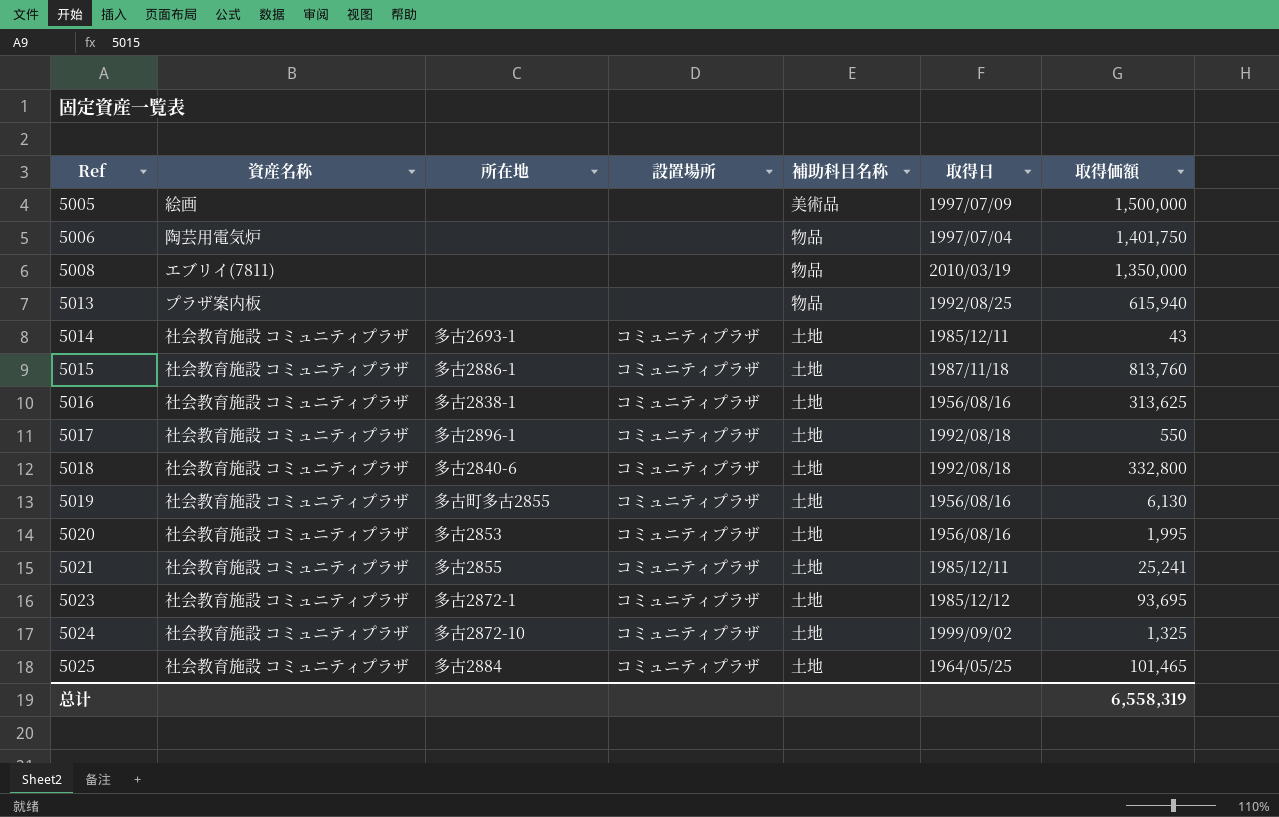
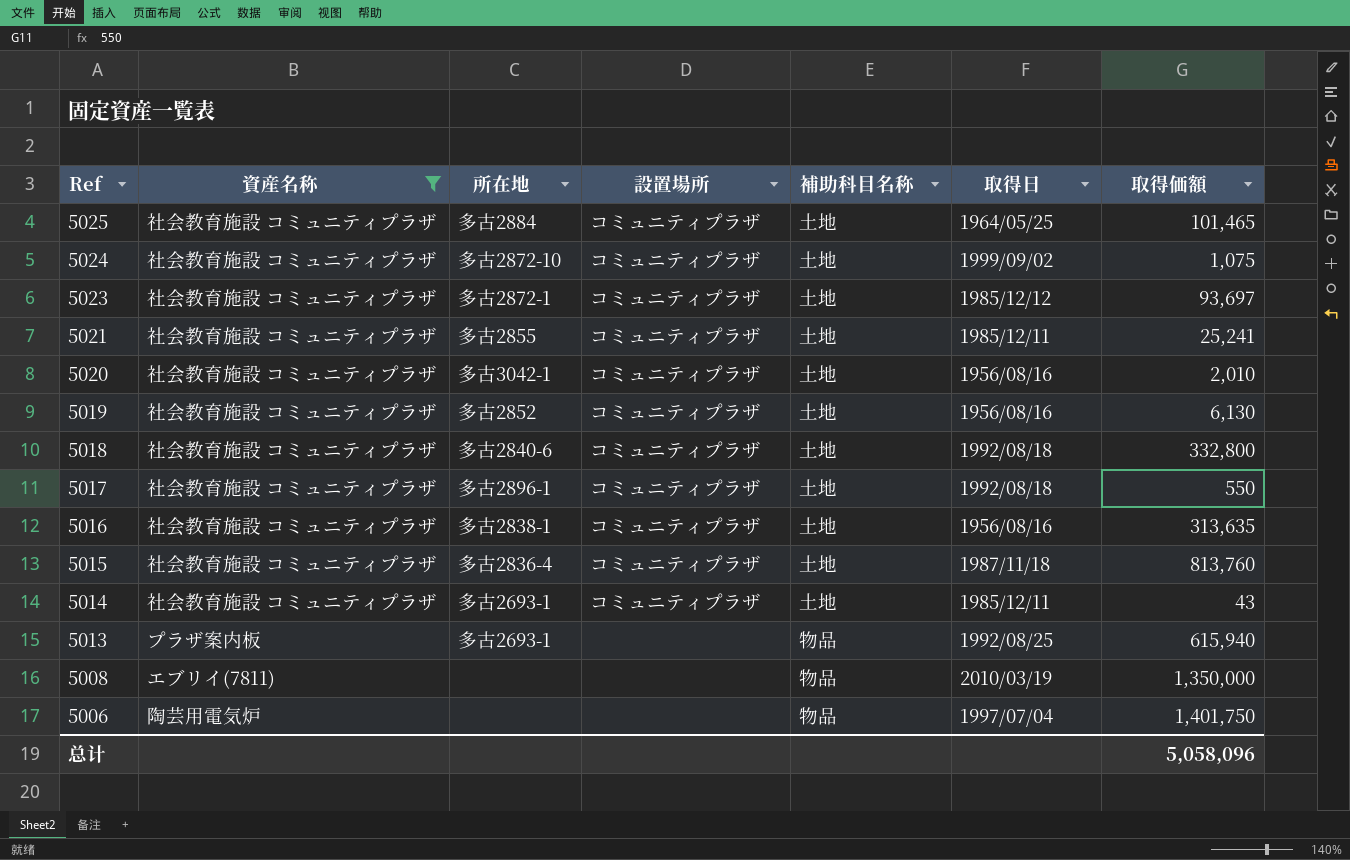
filter: none -> 資産名称 != 絵画
row order: Ref ascending -> Ref descending
5024 | 取得価額: 1,325 -> 1,075
5023 | 取得価額: 93,695 -> 93,697
5020 | 所在地: 多古2853 -> 多古3042-1
5020 | 取得価額: 1,995 -> 2,010
5019 | 所在地: 多古町多古2855 -> 多古2852
5016 | 取得価額: 313,625 -> 313,635
5015 | 所在地: 多古2886-1 -> 多古2836-4
5013 | 所在地: none -> 多古2693-1
总计 | 取得価額: 6,558,319 -> 5,058,096

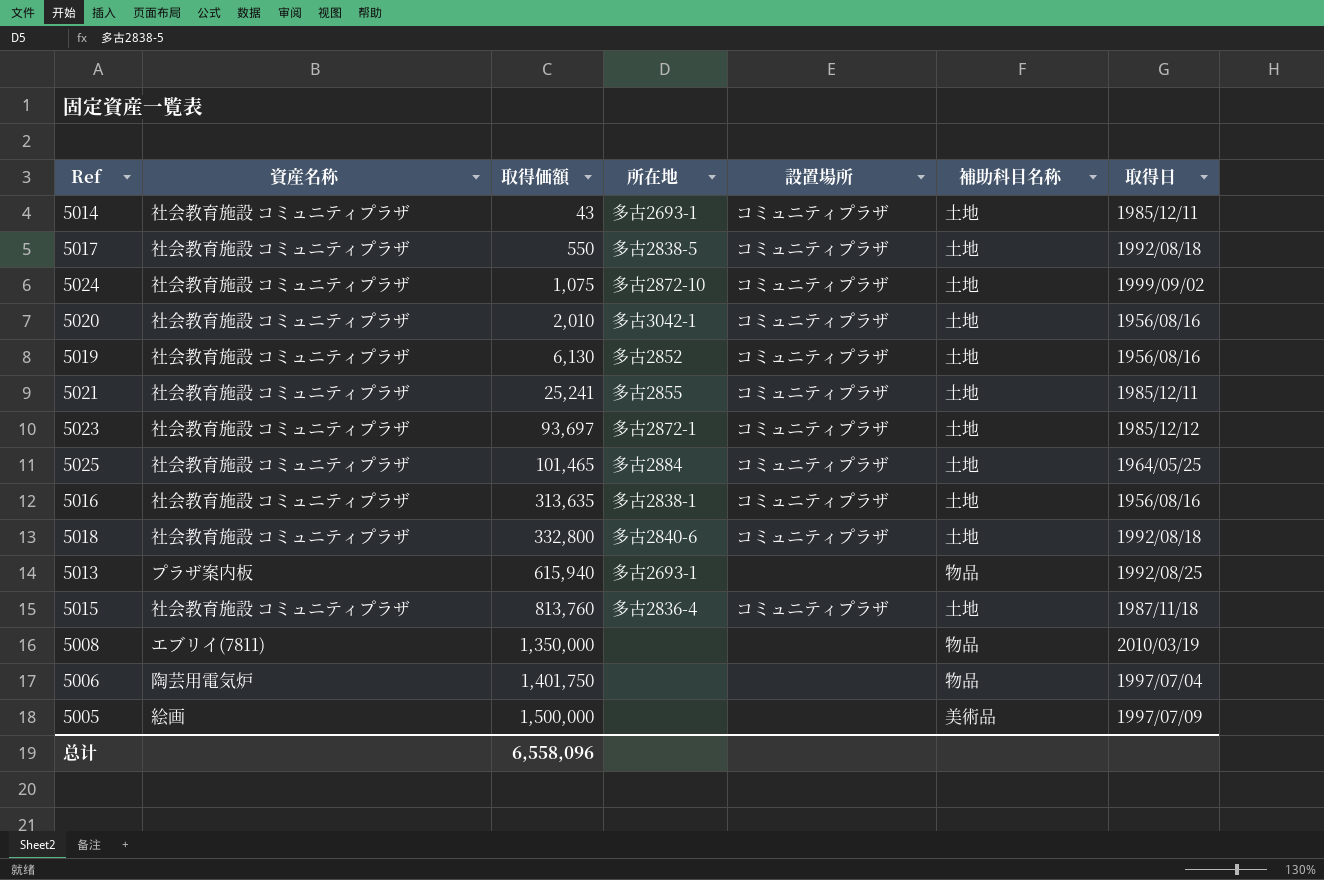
filter: 資産名称 != 絵画 -> none
row order: Ref descending -> 取得価額 ascending
column 取得価額 | position: 7 -> 3
5017 | 所在地: 多古2896-1 -> 多古2838-5
总计 | 取得価額: 5,058,096 -> 6,558,096

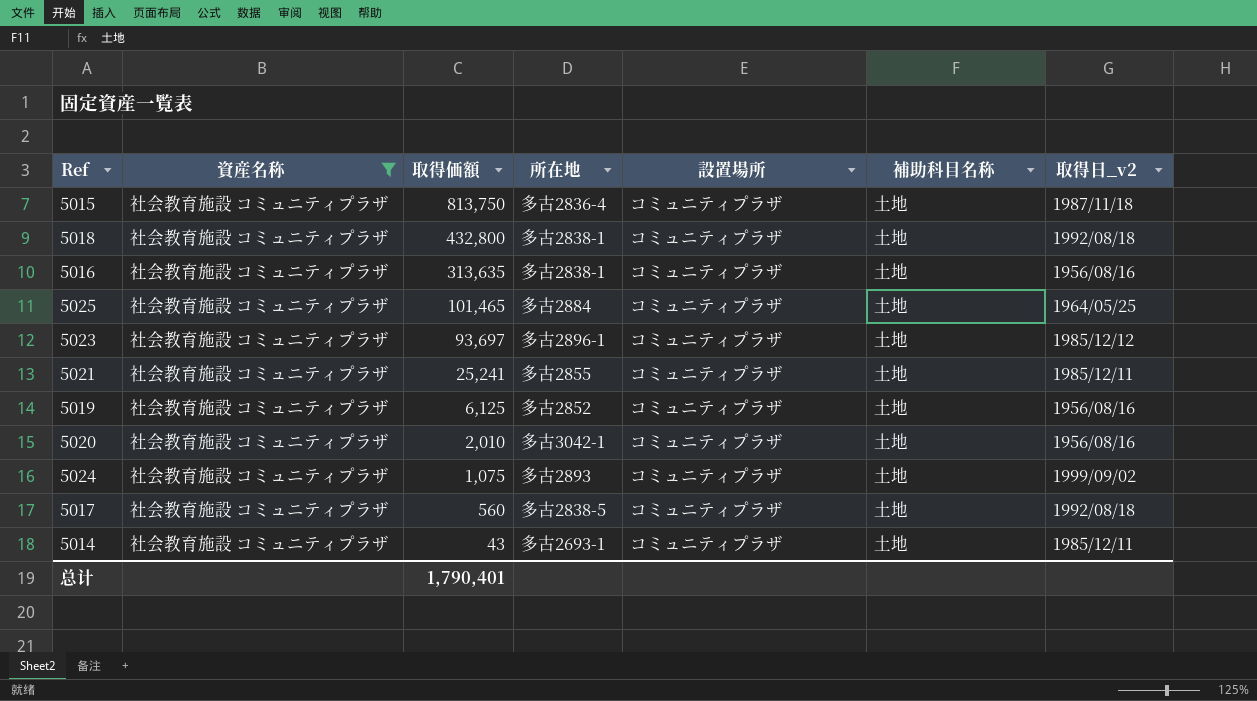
filter: none -> 資産名称 = 社会教育施設 コミュニティプラザ
row order: 取得価額 ascending -> 取得価額 descending
column name: 取得日 -> 取得日_v2
5015 | 取得価額: 813,760 -> 813,750
5018 | 取得価額: 332,800 -> 432,800
5018 | 所在地: 多古2840-6 -> 多古2838-1
5023 | 所在地: 多古2872-1 -> 多古2896-1
5019 | 取得価額: 6,130 -> 6,125
5024 | 所在地: 多古2872-10 -> 多古2893
5017 | 取得価額: 550 -> 560
总计 | 取得価額: 6,558,096 -> 1,790,401

